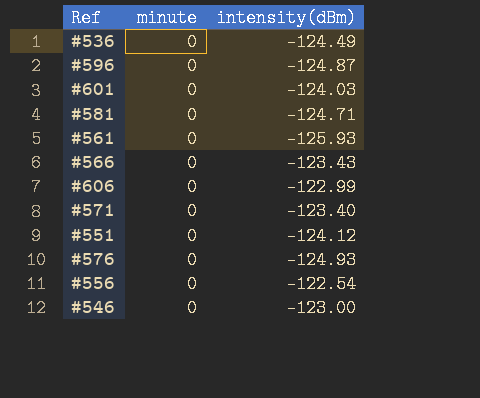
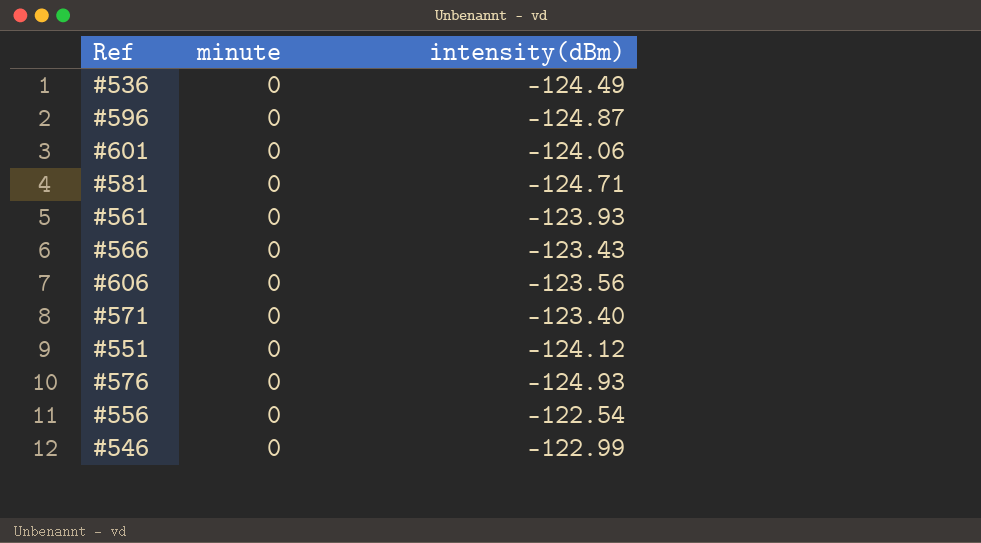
#601 | intensity(dBm): -124.03 -> -124.06
#561 | intensity(dBm): -125.93 -> -123.93
#606 | intensity(dBm): -122.99 -> -123.56
#546 | intensity(dBm): -123.00 -> -122.99

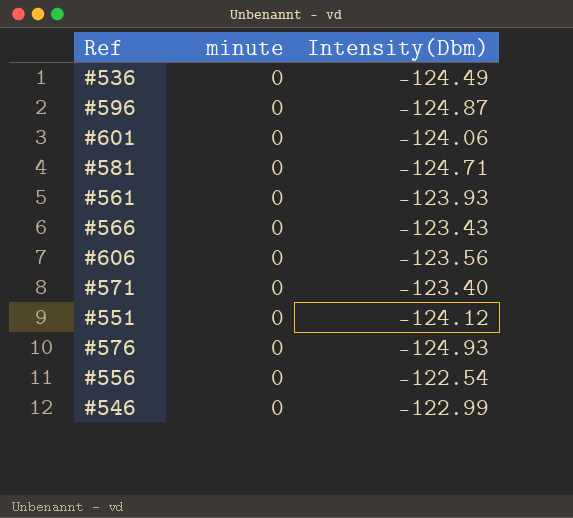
column name: intensity(dBm) -> Intensity(Dbm)

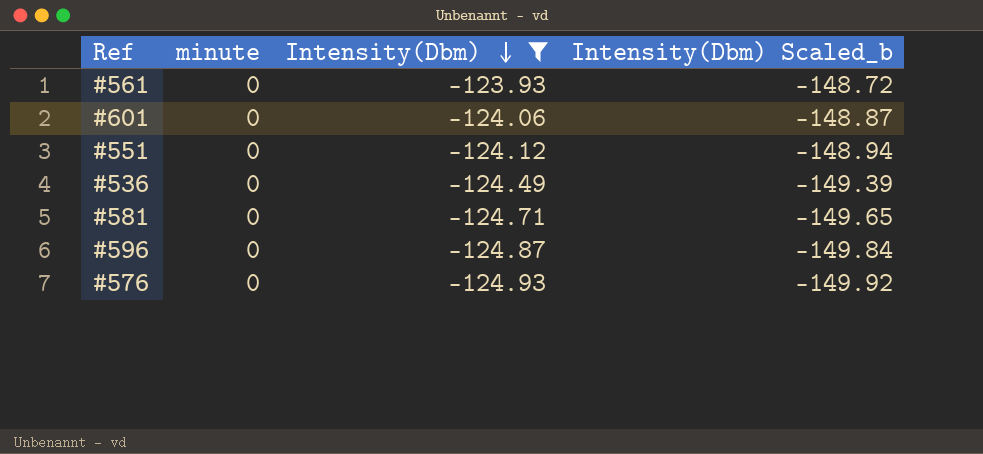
filter: none -> Intensity(Dbm) <= -123.93
row order: none -> Intensity(Dbm) descending
column Intensity(Dbm) Scaled_b | formula: none -> [Intensity(Dbm)] * 1.2

